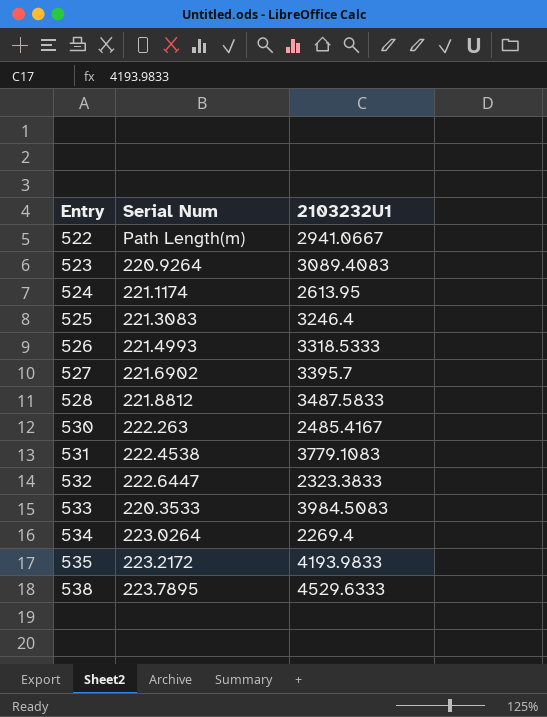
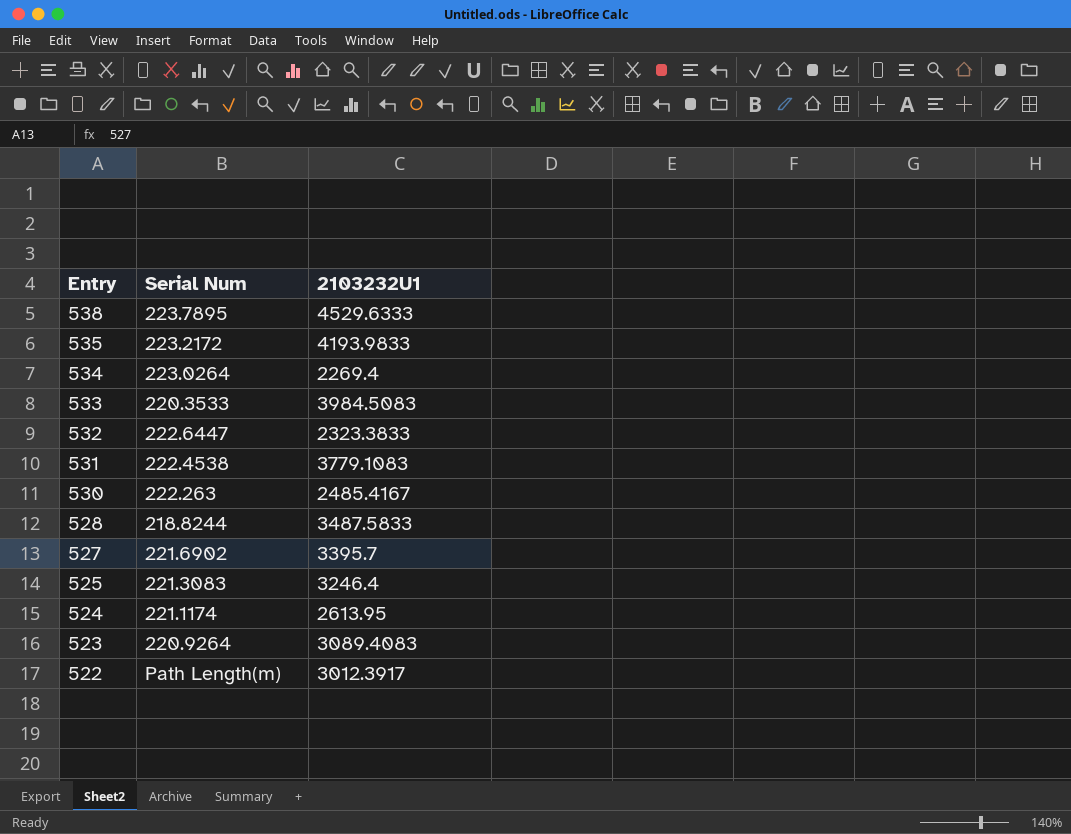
row order: Entry ascending -> Entry descending
row 526: 221.4993 | 3318.5333 -> none
528 | Serial Num: 221.8812 -> 218.8244
522 | 2103232U1: 2941.0667 -> 3012.3917

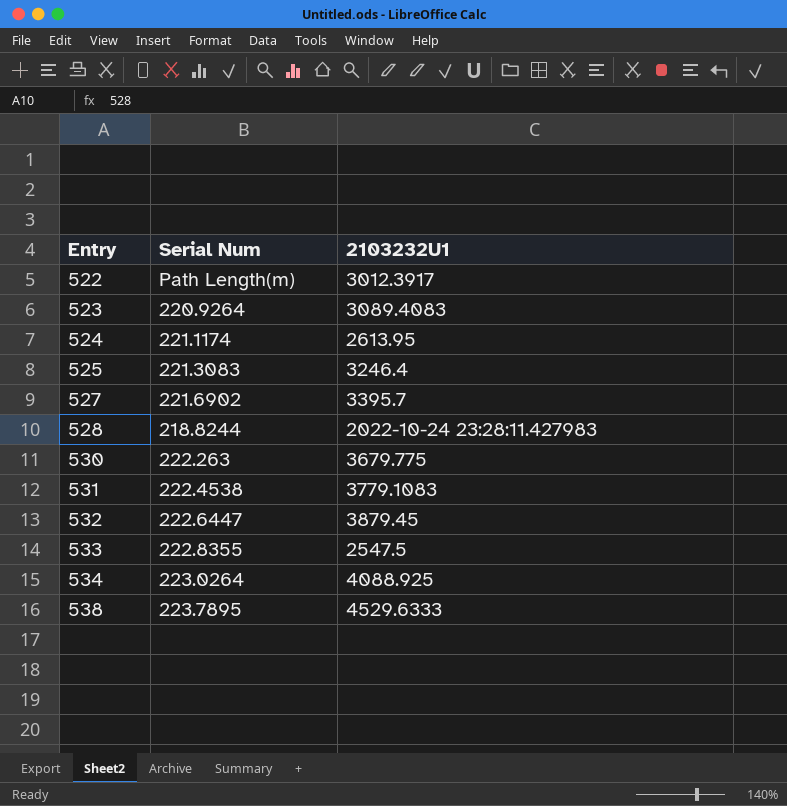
row order: Entry descending -> Entry ascending
row 535: 223.2172 | 4193.9833 -> none
528 | 2103232U1: 3487.5833 -> 2022-10-24 23:28:11.427983
530 | 2103232U1: 2485.4167 -> 3679.775
532 | 2103232U1: 2323.3833 -> 3879.45
533 | Serial Num: 220.3533 -> 222.8355
533 | 2103232U1: 3984.5083 -> 2547.5
534 | 2103232U1: 2269.4 -> 4088.925

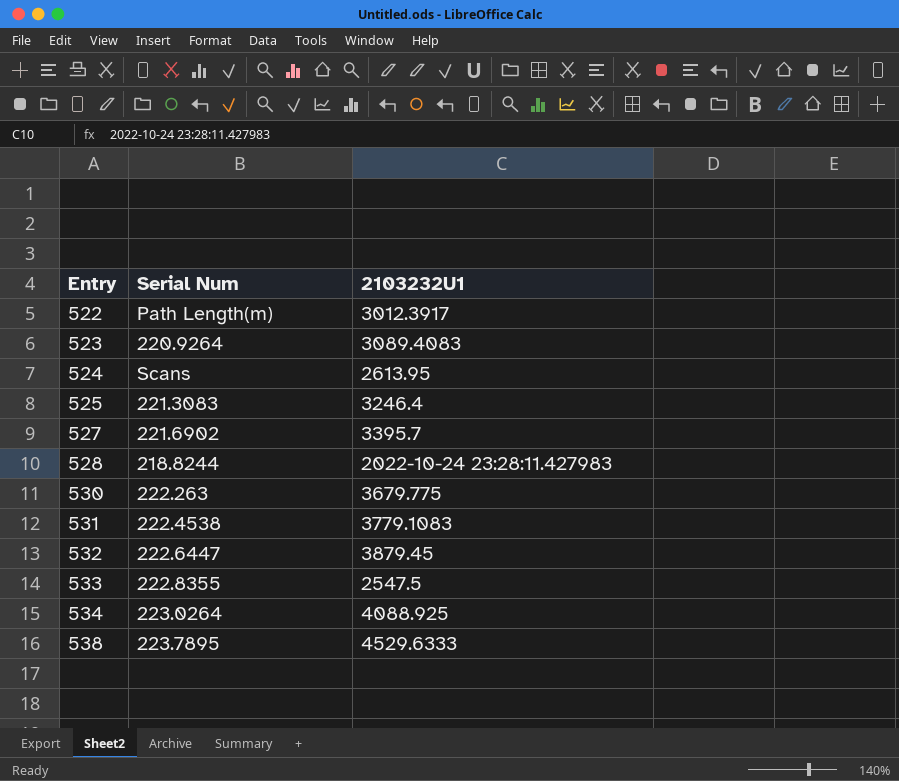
524 | Serial Num: 221.1174 -> Scans

